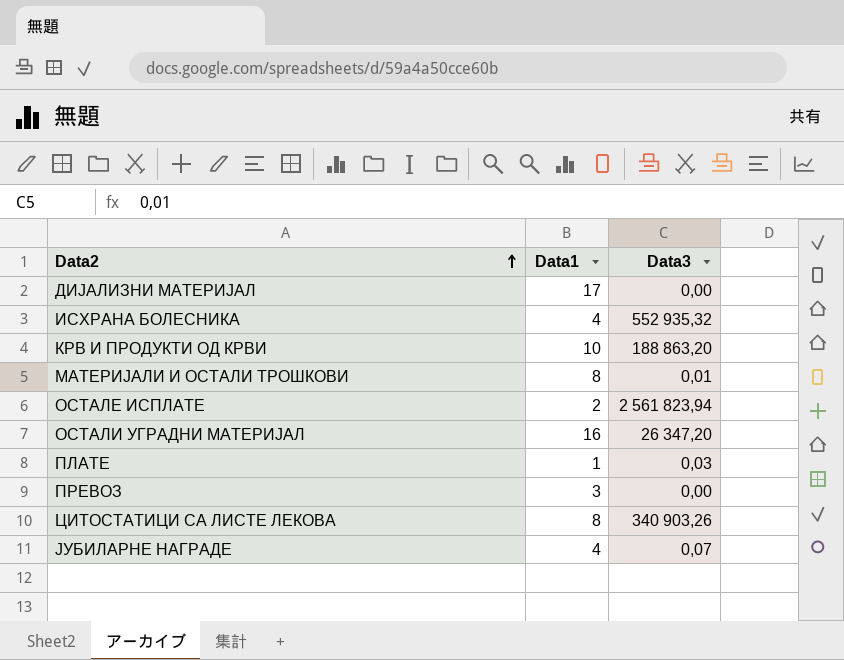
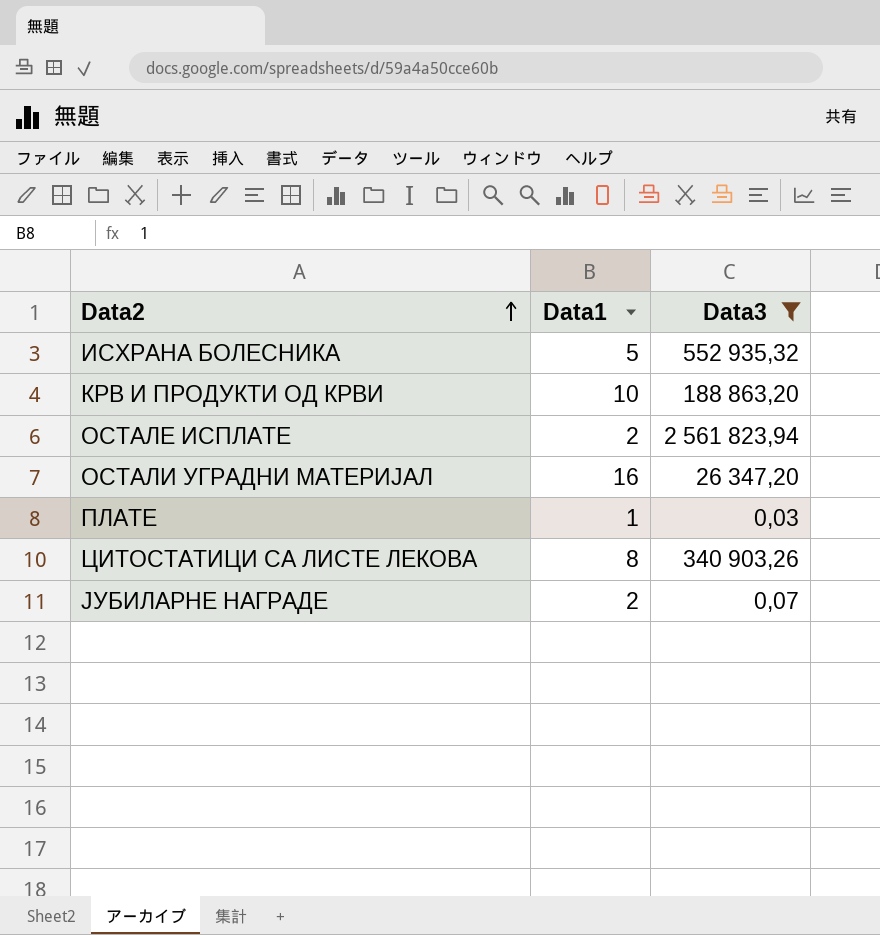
filter: none -> Data3 >= 0,03
ИСХРАНА БОЛЕСНИКА | Data1: 4 -> 5
ЈУБИЛАРНЕ НАГРАДЕ | Data1: 4 -> 2

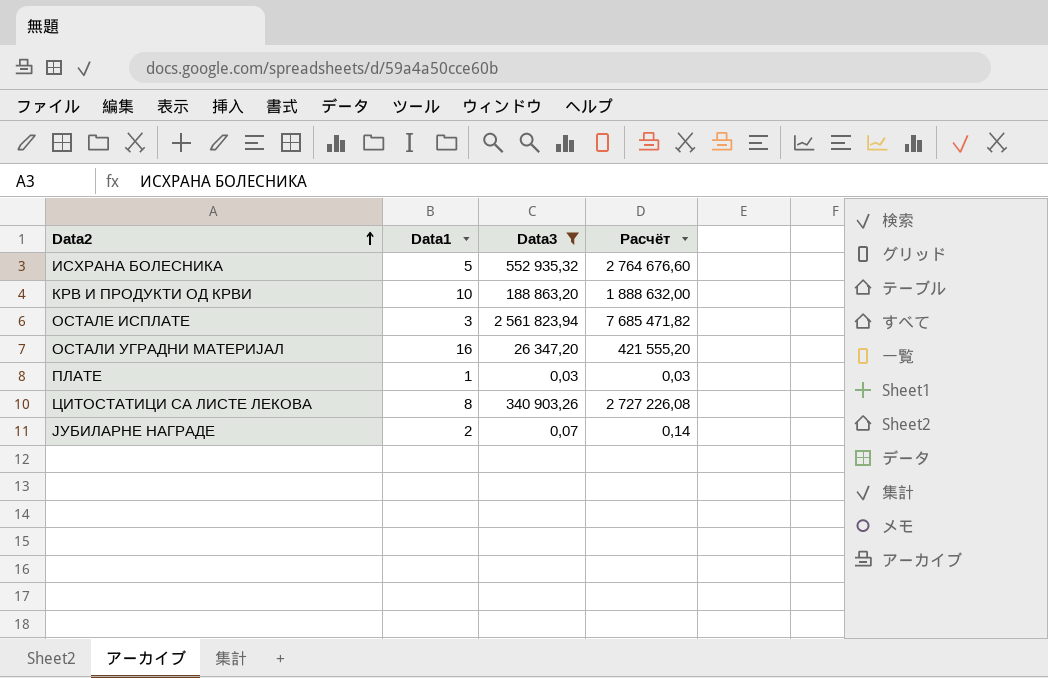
column Расчёт | formula: none -> [Data1] * [Data3]
ОСТАЛЕ ИСПЛАТЕ | Data1: 2 -> 3

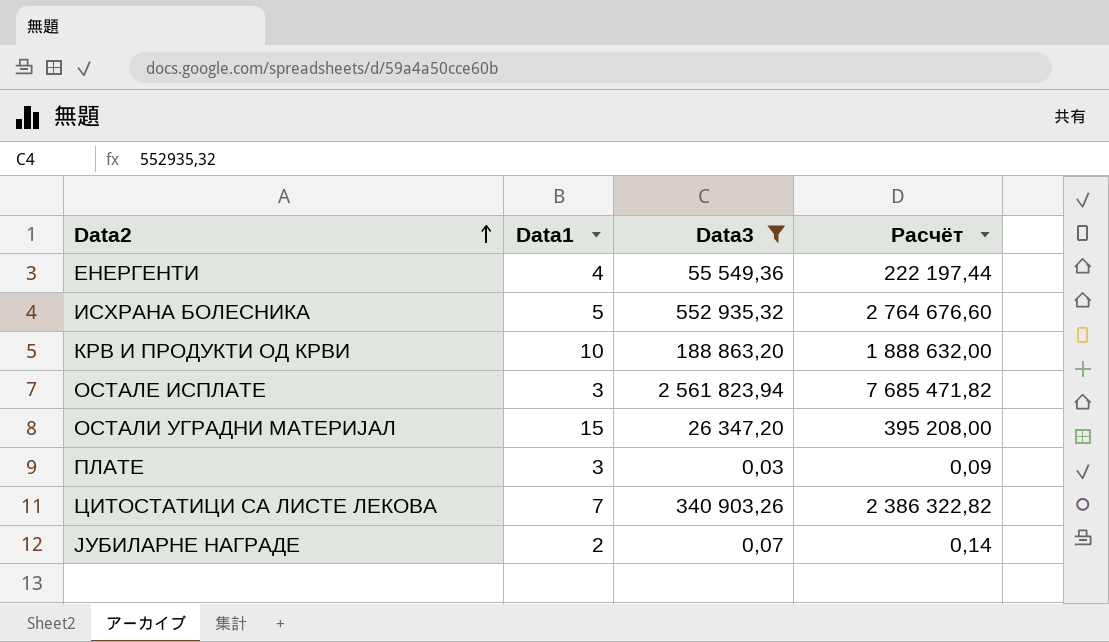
row ЕНЕРГЕНТИ: none -> 4 | 55 549,36 | 222 197,44
ОСТАЛИ УГРАДНИ МАТЕРИЈАЛ | Data1: 16 -> 15
ОСТАЛИ УГРАДНИ МАТЕРИЈАЛ | Расчёт: 421 555,20 -> 395 208,00
ПЛАТЕ | Data1: 1 -> 3
ПЛАТЕ | Расчёт: 0,03 -> 0,09
ЦИТОСТАТИЦИ СА ЛИСТЕ ЛЕКОВА | Data1: 8 -> 7
ЦИТОСТАТИЦИ СА ЛИСТЕ ЛЕКОВА | Расчёт: 2 727 226,08 -> 2 386 322,82

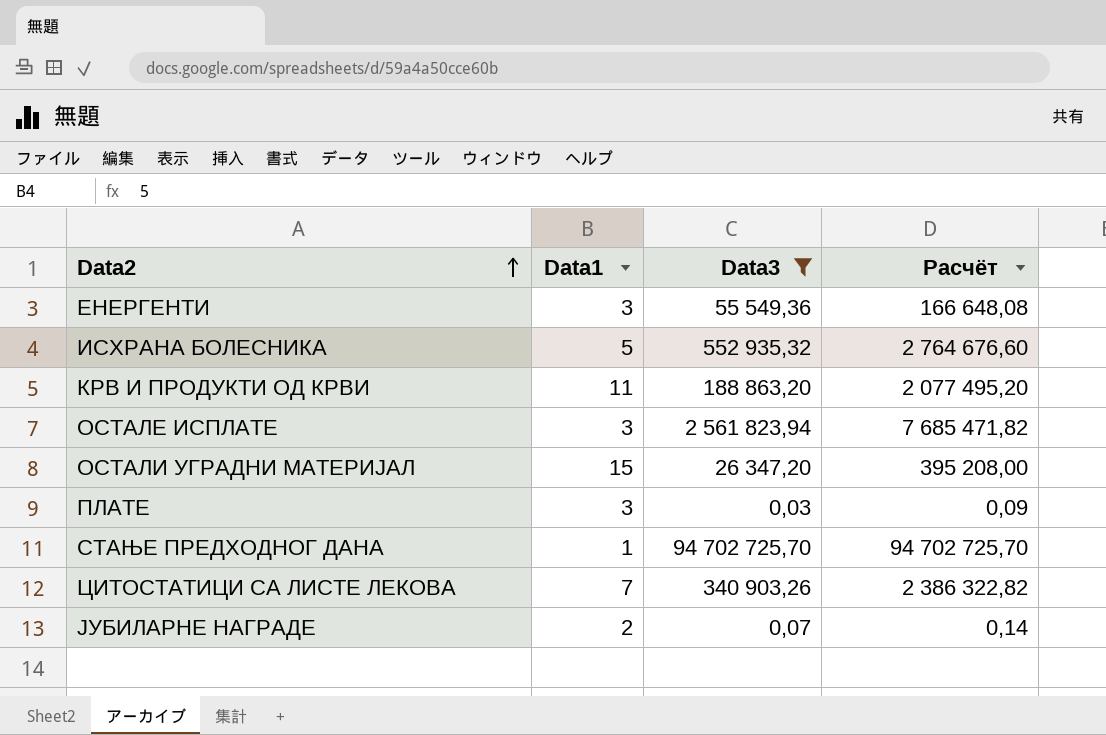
ЕНЕРГЕНТИ | Data1: 4 -> 3
ЕНЕРГЕНТИ | Расчёт: 222 197,44 -> 166 648,08
КРВ И ПРОДУКТИ ОД КРВИ | Data1: 10 -> 11
КРВ И ПРОДУКТИ ОД КРВИ | Расчёт: 1 888 632,00 -> 2 077 495,20
row СТАЊЕ ПРЕДХОДНОГ ДАНА: none -> 1 | 94 702 725,70 | 94 702 725,70

